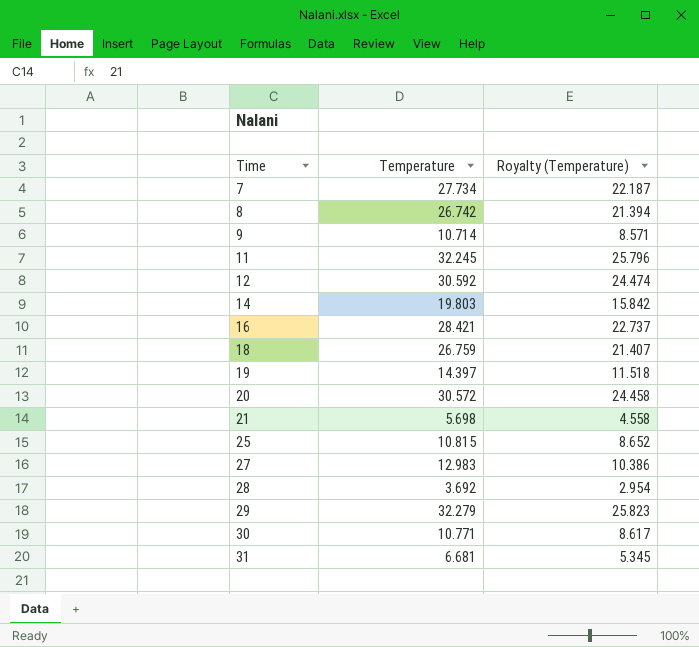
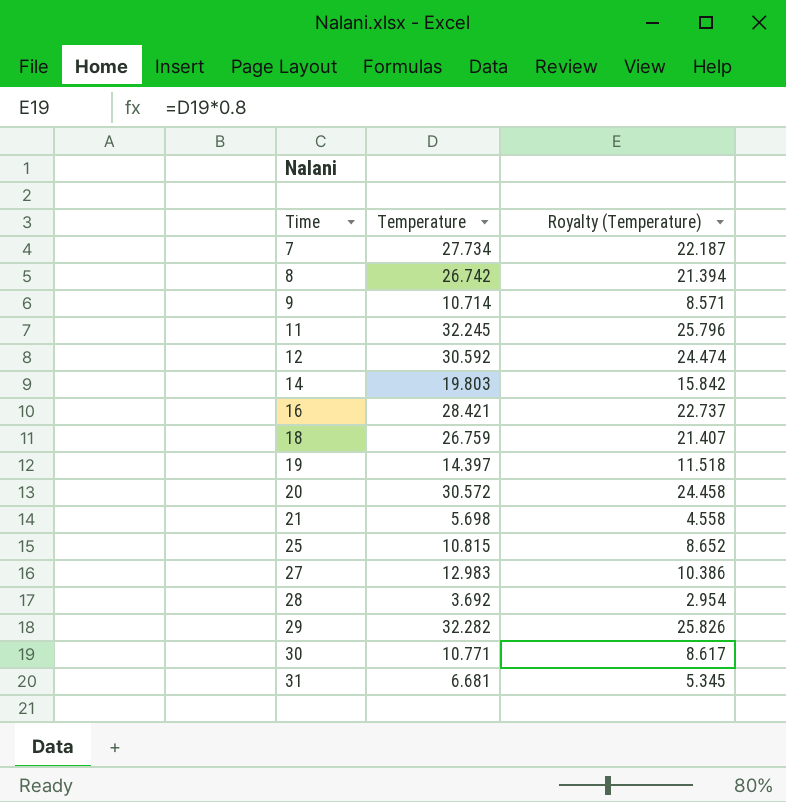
29 | Temperature: 32.279 -> 32.282
29 | Royalty (Temperature): 25.823 -> 25.826

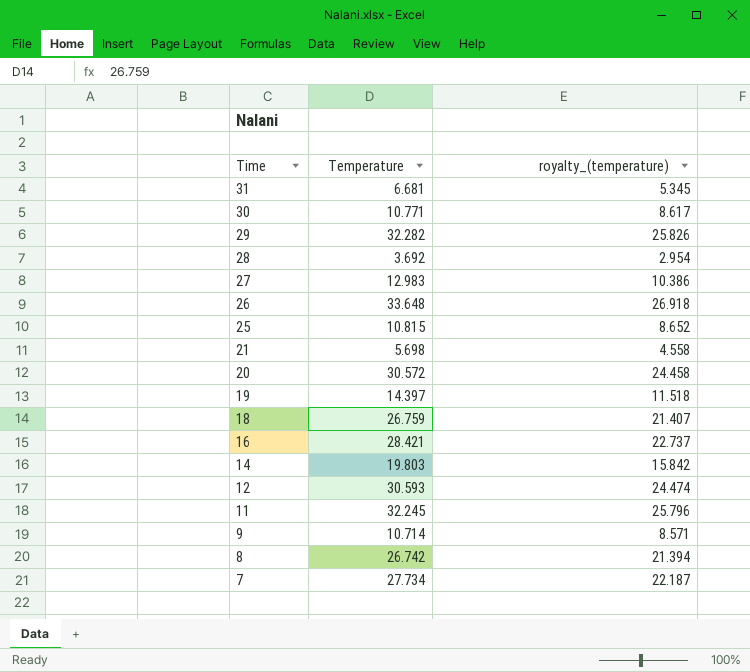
row order: Time ascending -> Time descending
column name: Royalty (Temperature) -> royalty_(temperature)
row 26: none -> 33.648 | 26.918
12 | Temperature: 30.592 -> 30.593

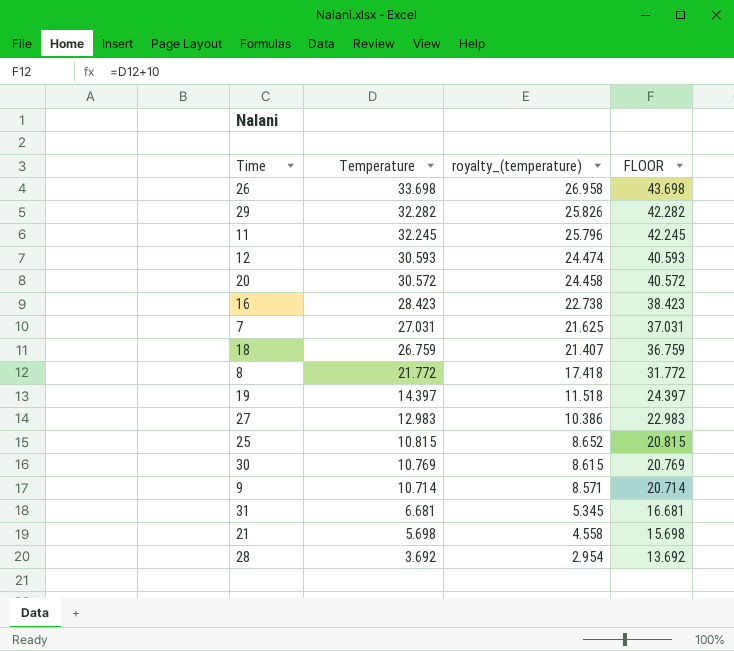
row order: Time descending -> Temperature descending
column FLOOR | formula: none -> [Temperature] + 10
row 14: 19.803 | 15.842 -> none
26 | Temperature: 33.648 -> 33.698
26 | royalty_(temperature): 26.918 -> 26.958
16 | Temperature: 28.421 -> 28.423
16 | royalty_(temperature): 22.737 -> 22.738
7 | Temperature: 27.734 -> 27.031
7 | royalty_(temperature): 22.187 -> 21.625
8 | Temperature: 26.742 -> 21.772
8 | royalty_(temperature): 21.394 -> 17.418
30 | Temperature: 10.771 -> 10.769
30 | royalty_(temperature): 8.617 -> 8.615

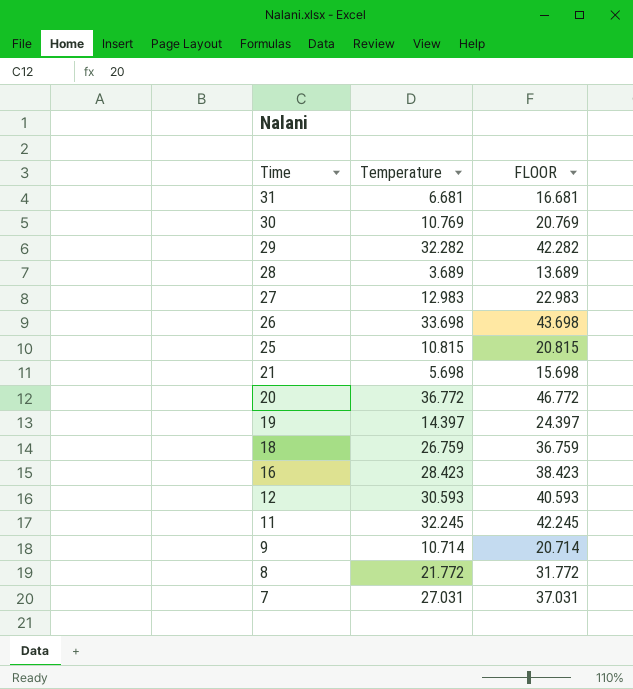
row order: Temperature descending -> Time descending
column royalty_(temperature) | formula: [Temperature] * 0.8 -> none
28 | Temperature: 3.692 -> 3.689
28 | FLOOR: 13.692 -> 13.689
20 | Temperature: 30.572 -> 36.772
20 | FLOOR: 40.572 -> 46.772

